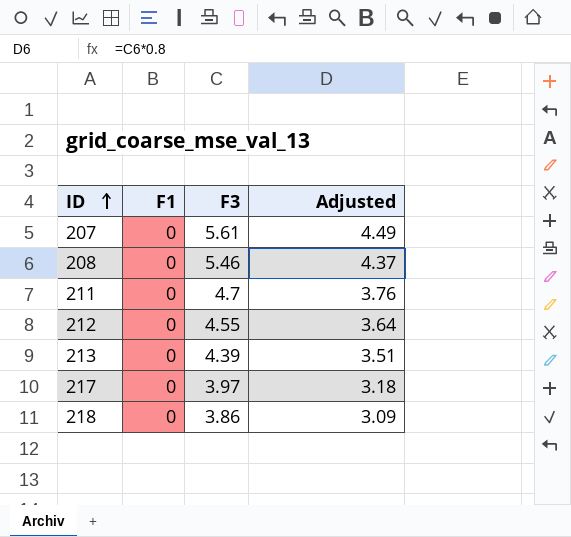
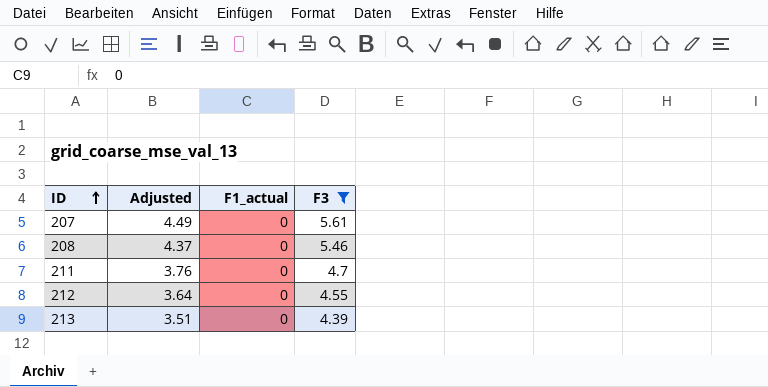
filter: none -> F3 >= 4.39
column Adjusted | position: 4 -> 2
column name: F1 -> F1_actual

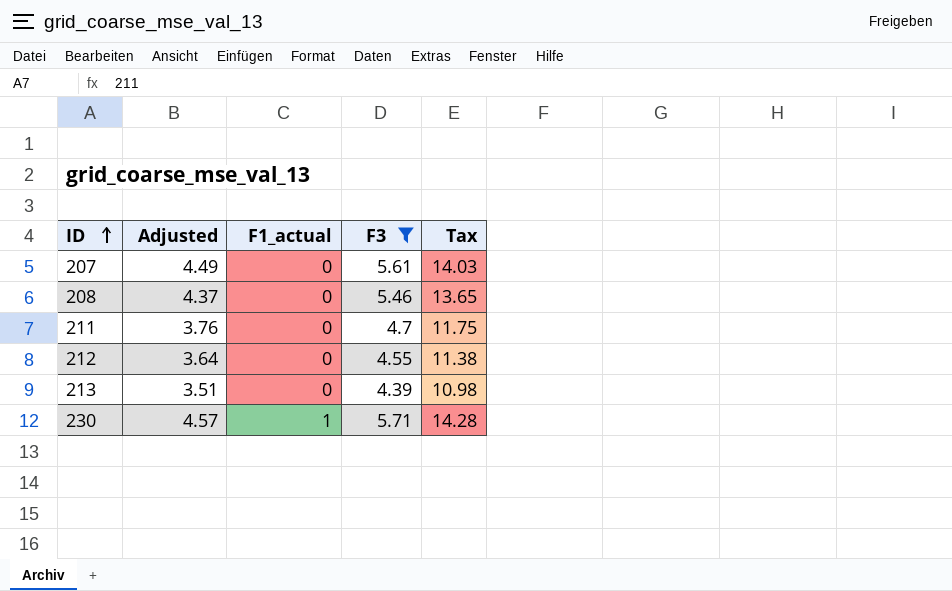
column Tax | formula: none -> [F3] * 2.5
row 230: none -> 4.57 | 1 | 5.71 | 14.28

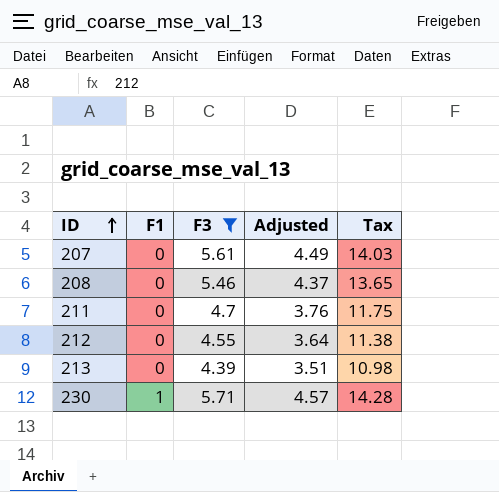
column name: F1_actual -> F1
column Adjusted | position: 2 -> 4

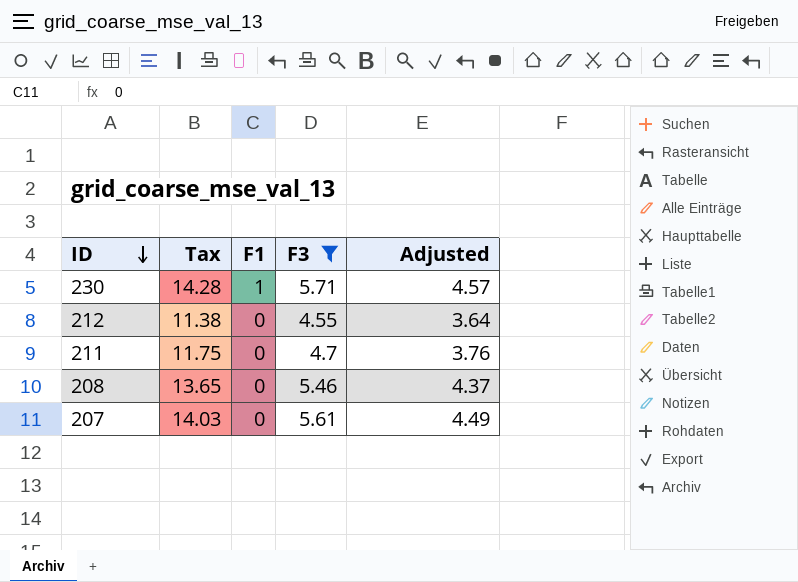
row order: ID ascending -> ID descending
column Tax | position: 5 -> 2
row 213: 0 | 4.39 | 3.51 | 10.98 -> none

